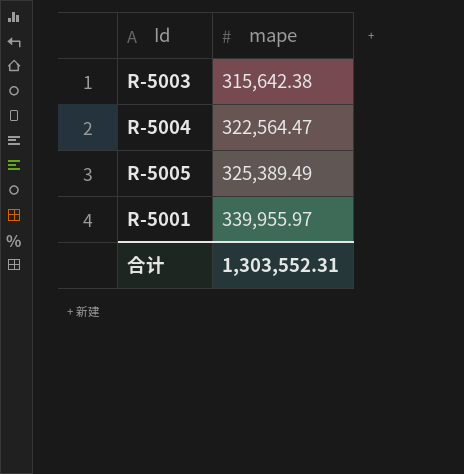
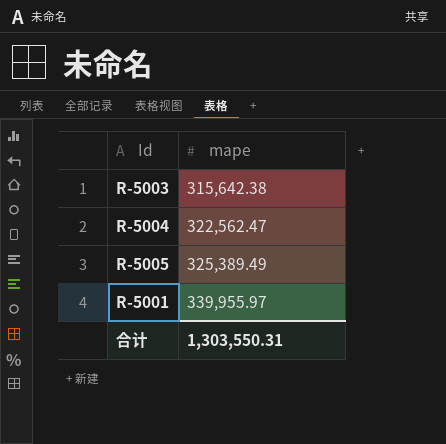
R-5004 | mape: 322,564.47 -> 322,562.47
合计 | mape: 1,303,552.31 -> 1,303,550.31

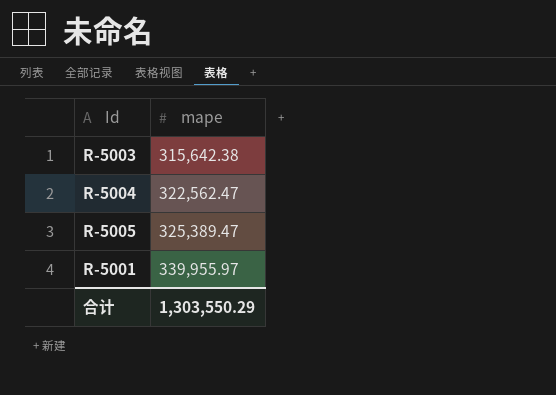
R-5005 | mape: 325,389.49 -> 325,389.47
合计 | mape: 1,303,550.31 -> 1,303,550.29

